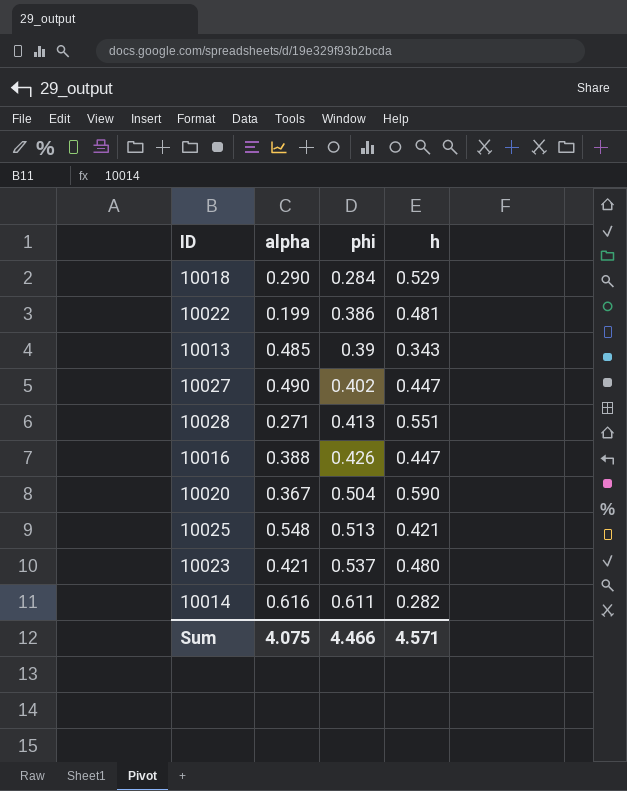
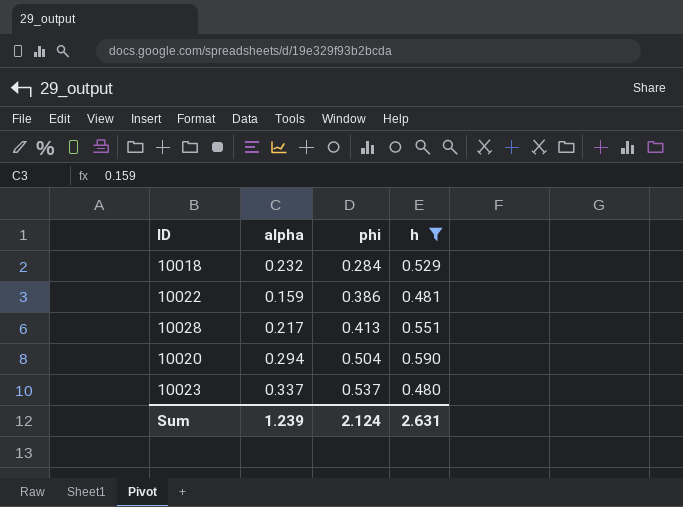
filter: none -> h >= 0.480
10018 | alpha: 0.290 -> 0.232
10022 | alpha: 0.199 -> 0.159
10028 | alpha: 0.271 -> 0.217
10020 | alpha: 0.367 -> 0.294
10023 | alpha: 0.421 -> 0.337
Sum | alpha: 4.075 -> 1.239
Sum | phi: 4.466 -> 2.124
Sum | h: 4.571 -> 2.631

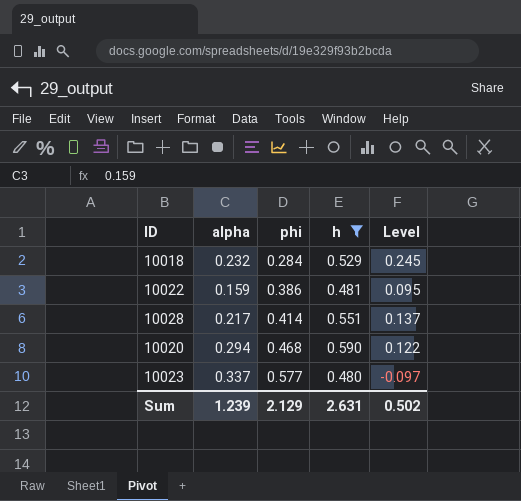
column Level | formula: none -> [h] - [phi]
10028 | phi: 0.413 -> 0.414
10020 | phi: 0.504 -> 0.468
10023 | phi: 0.537 -> 0.577
Sum | phi: 2.124 -> 2.129

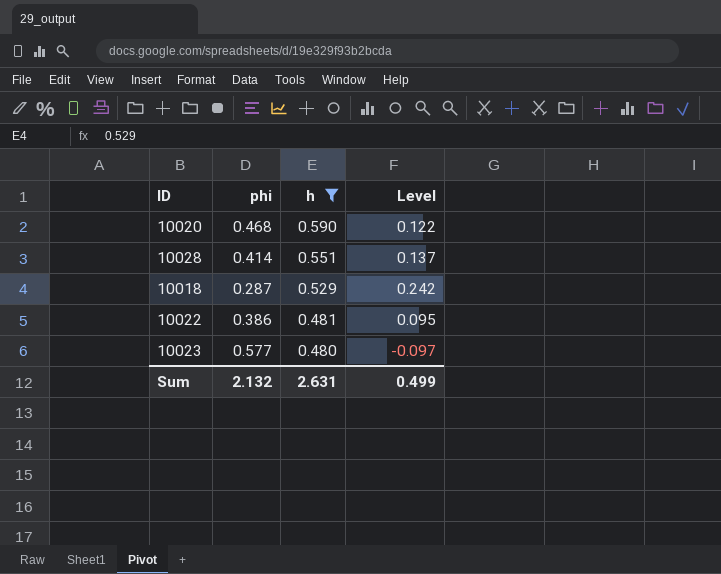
row order: phi ascending -> h descending
column alpha | position: 2 -> none
10018 | phi: 0.284 -> 0.287
10018 | Level: 0.245 -> 0.242
Sum | phi: 2.129 -> 2.132
Sum | Level: 0.502 -> 0.499

